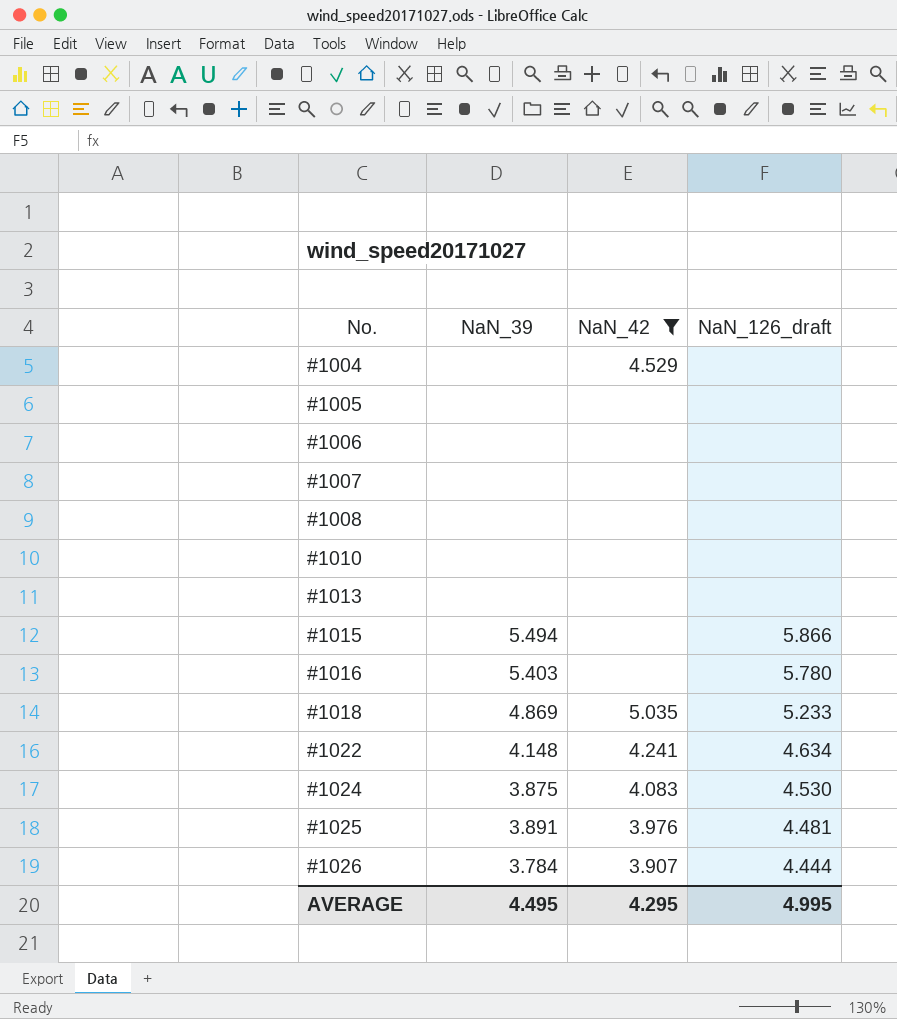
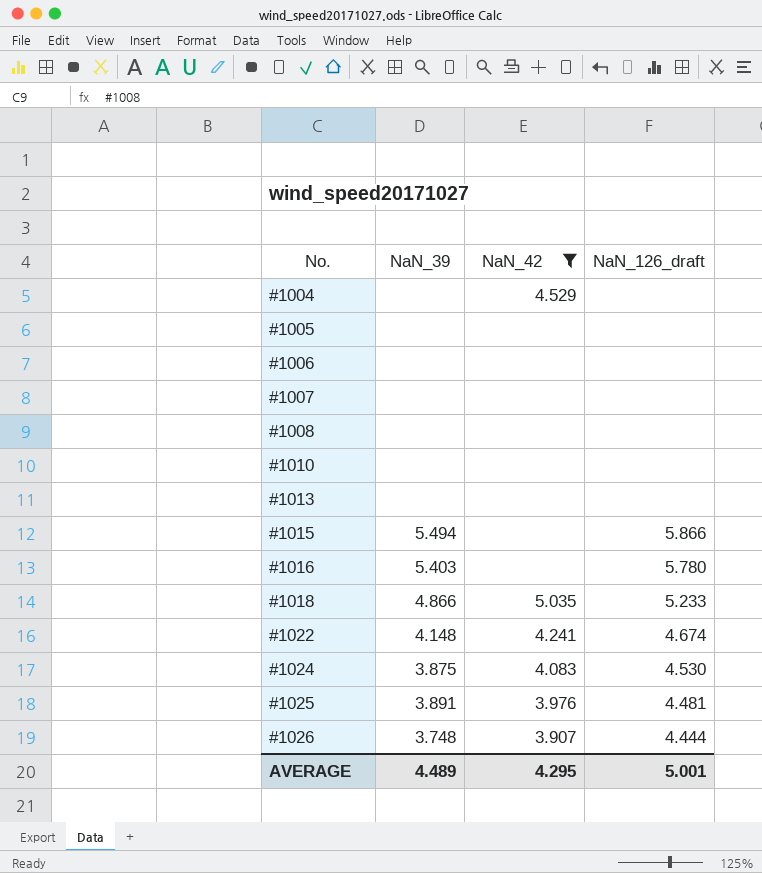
#1018 | NaN_39: 4.869 -> 4.866
#1022 | NaN_126_draft: 4.634 -> 4.674
#1026 | NaN_39: 3.784 -> 3.748
AVERAGE | NaN_39: 4.495 -> 4.489
AVERAGE | NaN_126_draft: 4.995 -> 5.001

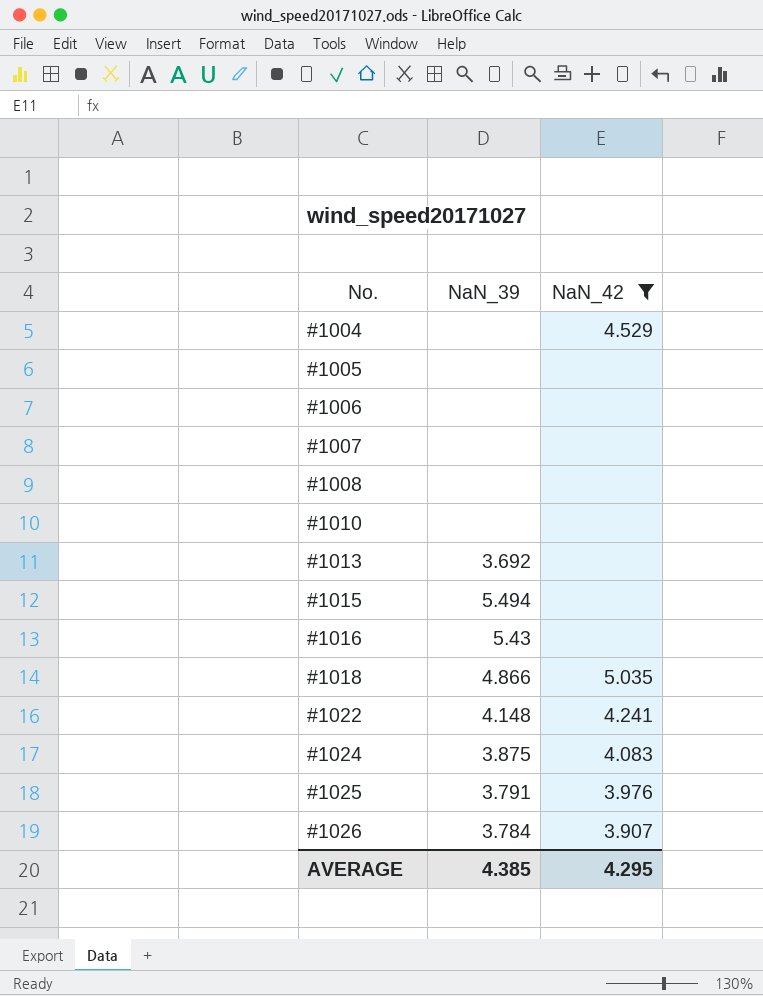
column NaN_126_draft | position: 4 -> none
#1013 | NaN_39: none -> 3.692
#1016 | NaN_39: 5.403 -> 5.43
#1025 | NaN_39: 3.891 -> 3.791
#1026 | NaN_39: 3.748 -> 3.784
AVERAGE | NaN_39: 4.489 -> 4.385

